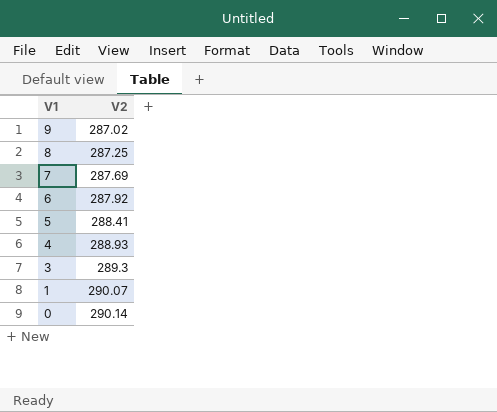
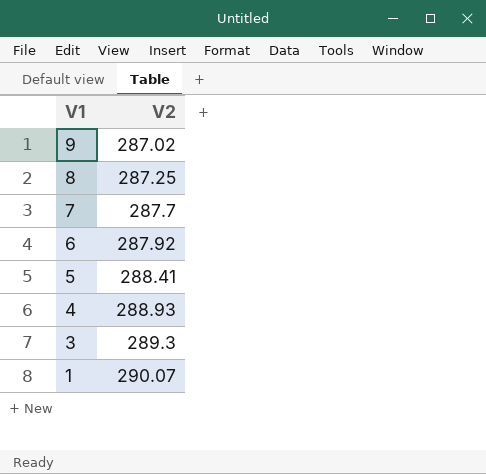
row 0: 290.14 -> none
7 | V2: 287.69 -> 287.7

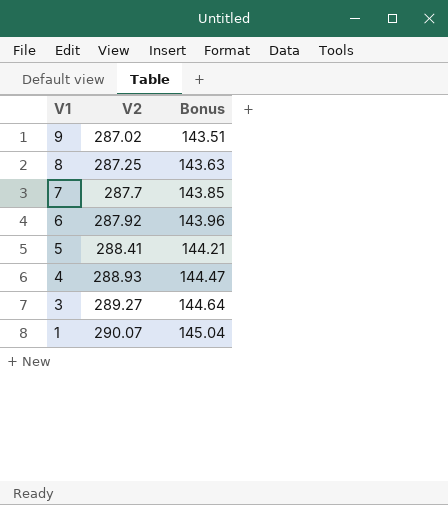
column Bonus | formula: none -> [V2] * 0.5
3 | V2: 289.3 -> 289.27

